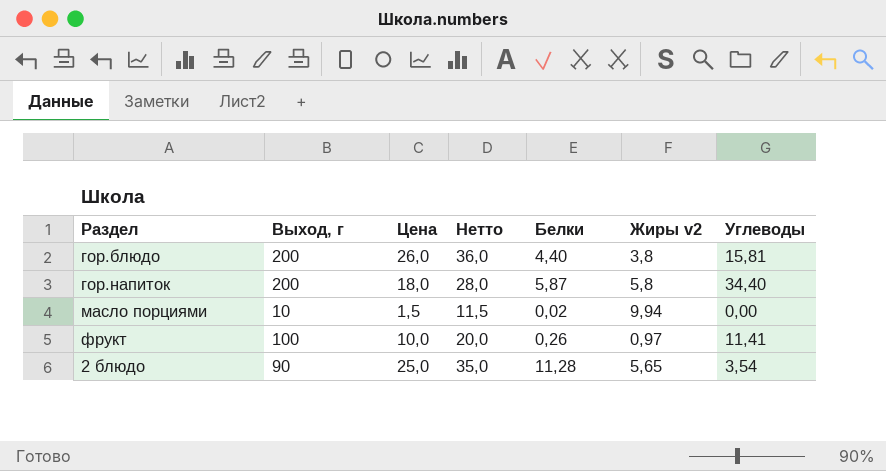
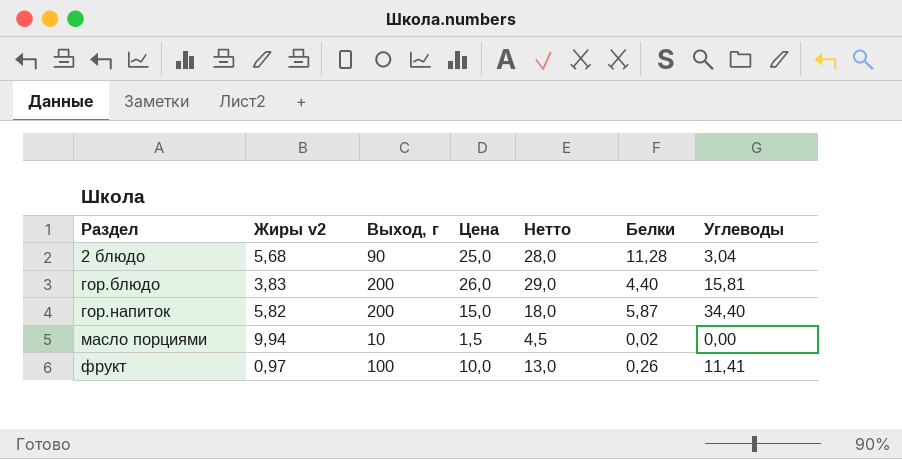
row order: none -> Раздел ascending
column Жиры v2 | position: 6 -> 2
column Нетто | formula: [Цена] + 10 -> [Цена] + 3
2 блюдо | Жиры v2: 5,65 -> 5,68
2 блюдо | Углеводы: 3,54 -> 3,04
гор.блюдо | Жиры v2: 3,8 -> 3,83
гор.напиток | Жиры v2: 5,8 -> 5,82
гор.напиток | Цена: 18,0 -> 15,0

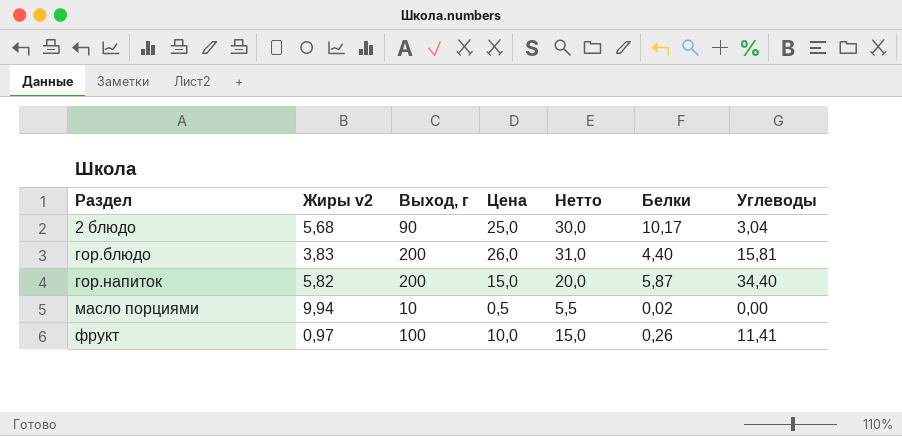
column Нетто | formula: [Цена] + 3 -> [Цена] + 5
2 блюдо | Белки: 11,28 -> 10,17
масло порциями | Цена: 1,5 -> 0,5

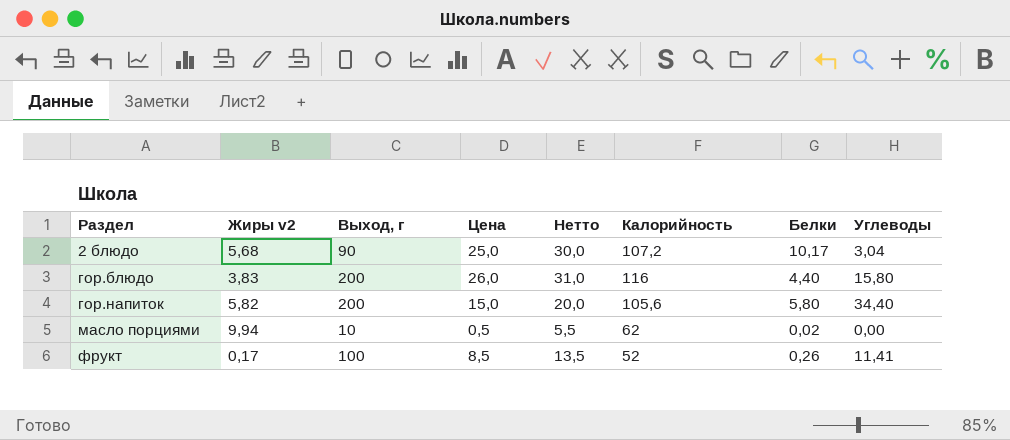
column Калорийность | position: none -> 6
гор.блюдо | Углеводы: 15,81 -> 15,80
гор.напиток | Белки: 5,87 -> 5,80
фрукт | Жиры v2: 0,97 -> 0,17
фрукт | Цена: 10,0 -> 8,5
фрукт | Нетто: 15,0 -> 13,5

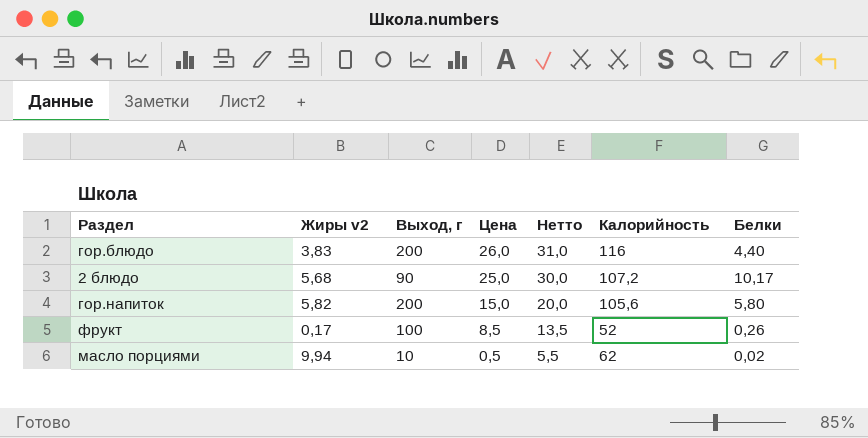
row order: Раздел ascending -> Цена descending
column Углеводы | position: 8 -> none

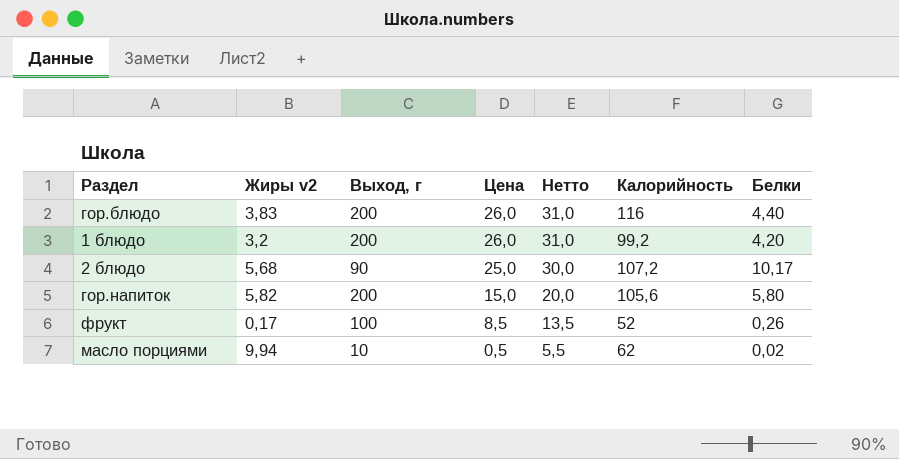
row 1 блюдо: none -> 3,2 | 200 | 26,0 | 31,0 | 99,2 | 4,20

